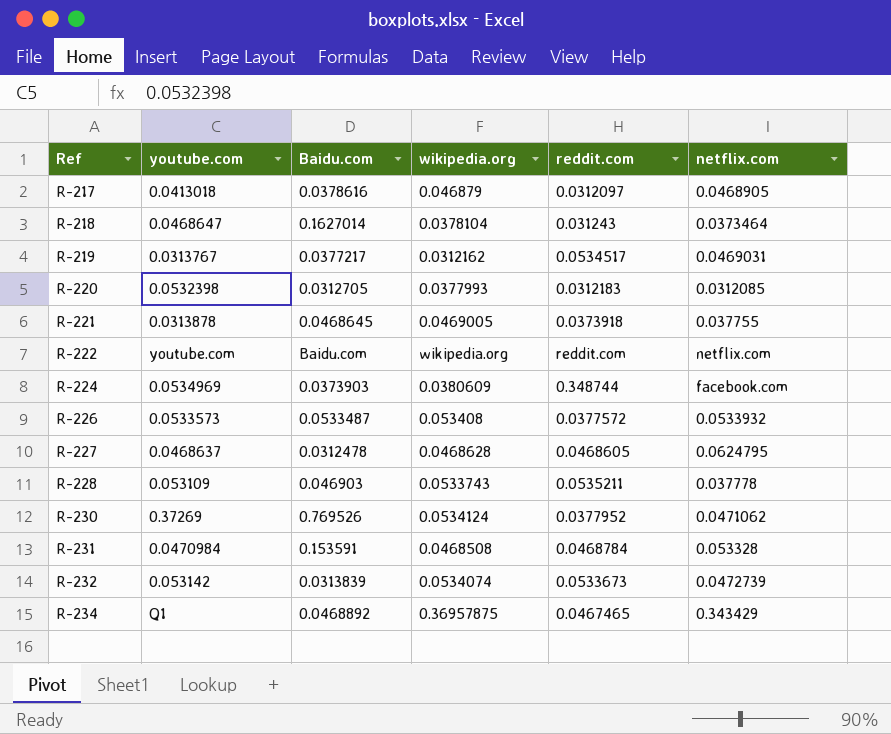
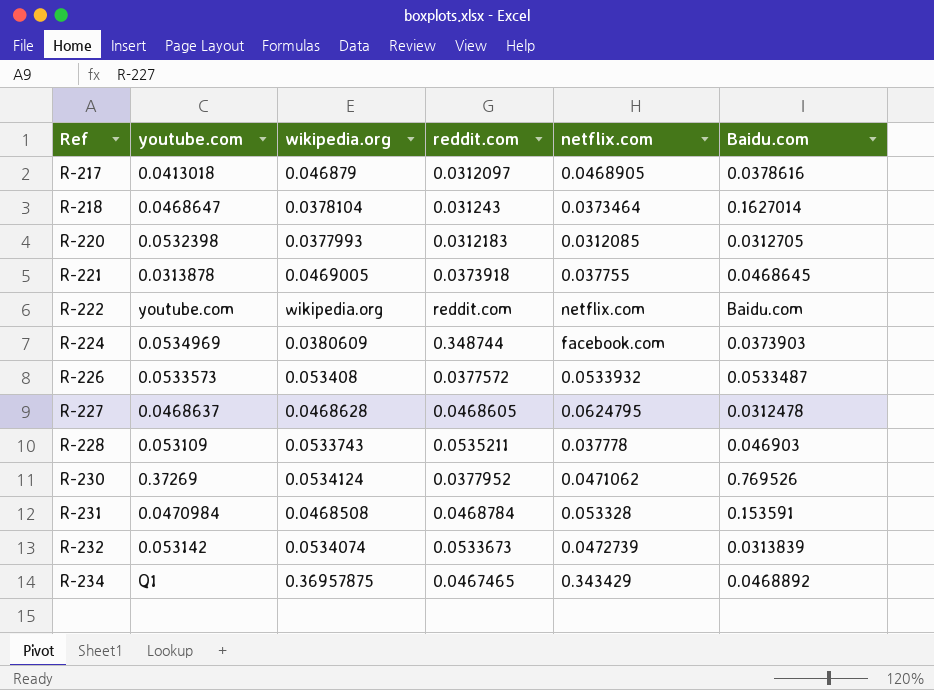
column Baidu.com | position: 3 -> 6
row R-219: 0.0313767 | 0.0377217 | 0.0312162 | 0.0534517 | 0.0469031 -> none

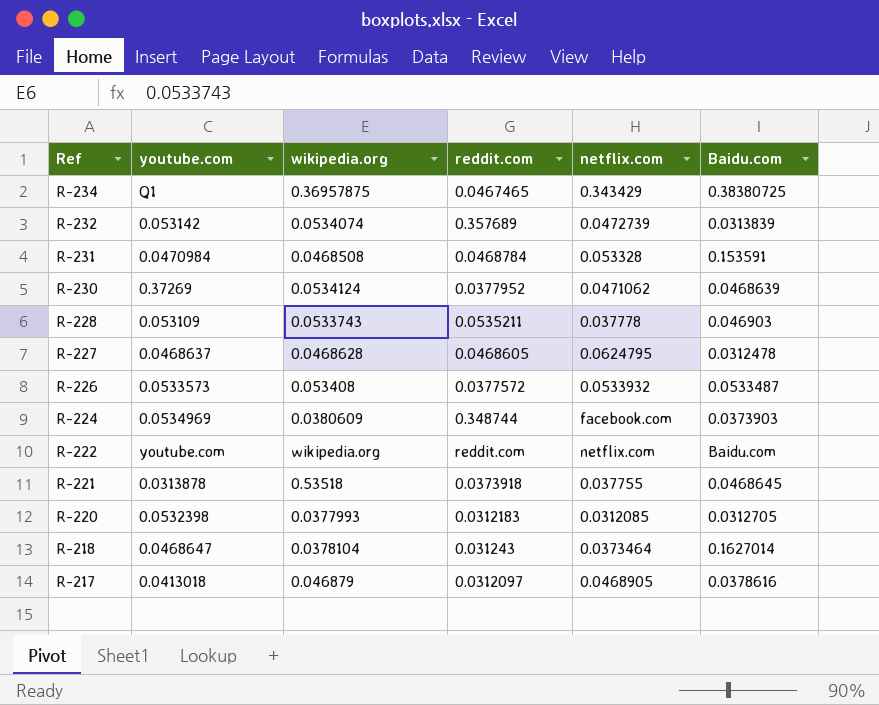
row order: Ref ascending -> Ref descending
R-234 | Baidu.com: 0.0468892 -> 0.38380725
R-232 | reddit.com: 0.0533673 -> 0.357689
R-230 | Baidu.com: 0.769526 -> 0.0468639
R-221 | wikipedia.org: 0.0469005 -> 0.53518

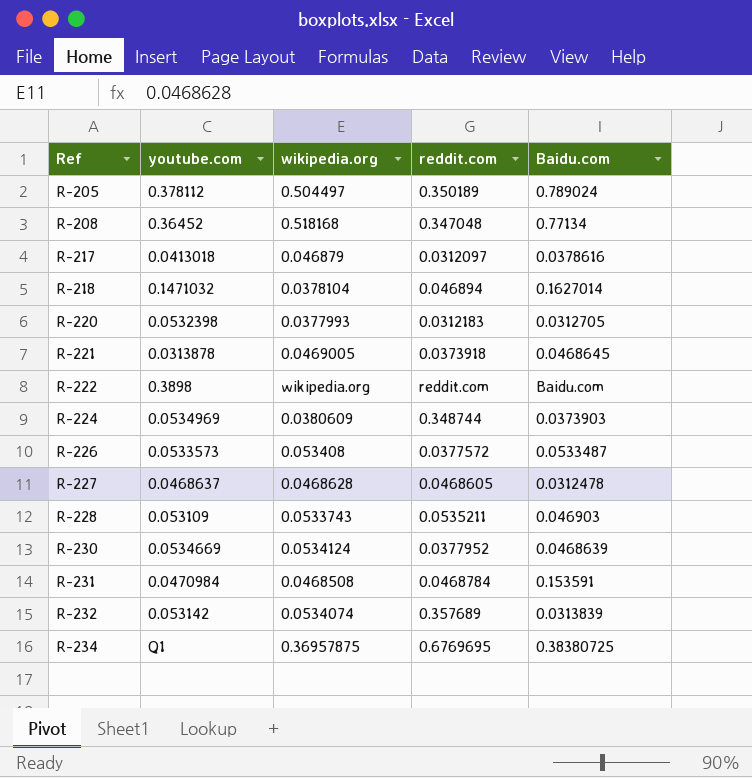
row order: Ref descending -> Ref ascending
column netflix.com | position: 5 -> none
row R-205: none -> 0.378112 | 0.504497 | 0.350189 | 0.789024
row R-208: none -> 0.36452 | 0.518168 | 0.347048 | 0.77134
R-218 | youtube.com: 0.0468647 -> 0.1471032
R-218 | reddit.com: 0.031243 -> 0.046894
R-221 | wikipedia.org: 0.53518 -> 0.0469005
R-222 | youtube.com: youtube.com -> 0.3898
R-230 | youtube.com: 0.37269 -> 0.0534669
R-234 | reddit.com: 0.0467465 -> 0.6769695

